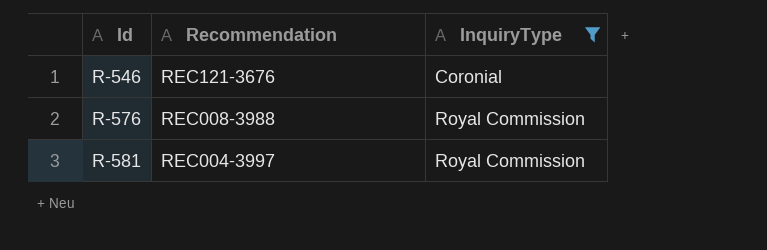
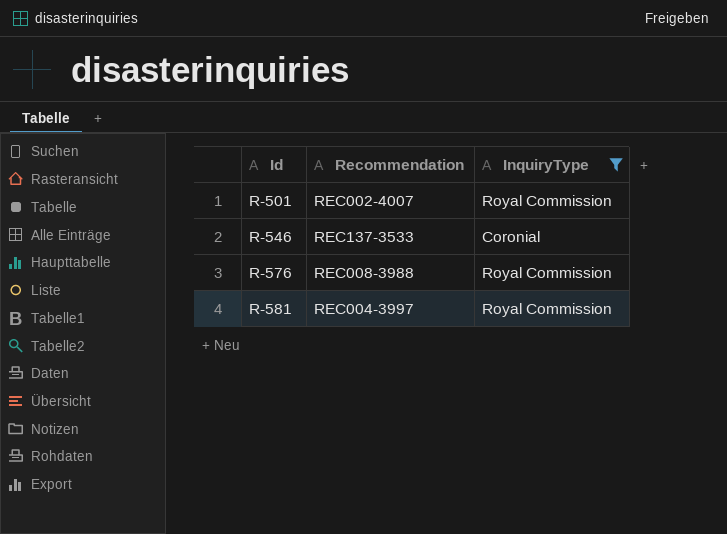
row R-501: none -> REC002-4007 | Royal Commission
R-546 | Recommendation: REC121-3676 -> REC137-3533

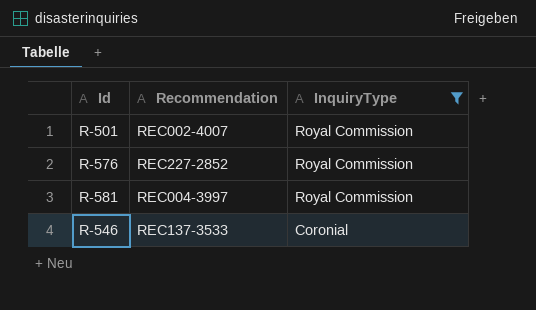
row order: Id ascending -> InquiryType descending
R-576 | Recommendation: REC008-3988 -> REC227-2852

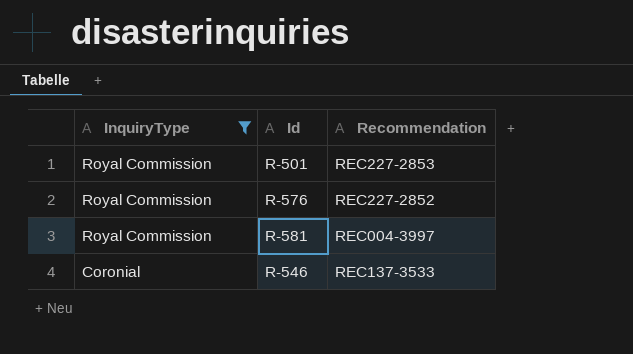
column InquiryType | position: 3 -> 1
R-501 | Recommendation: REC002-4007 -> REC227-2853

